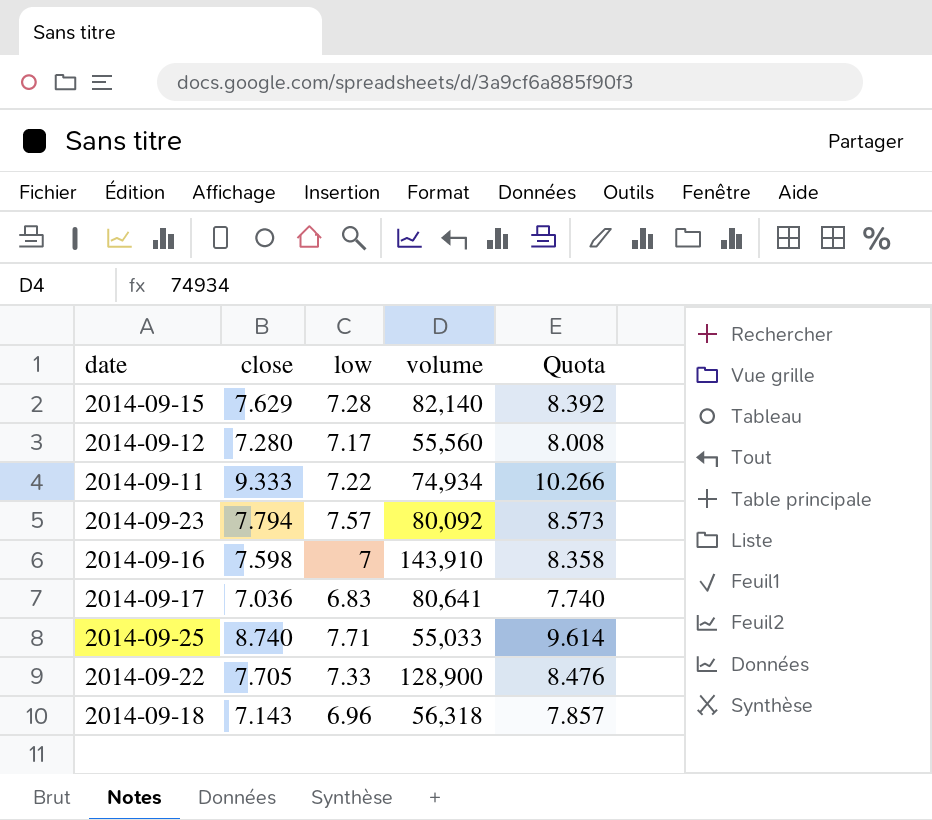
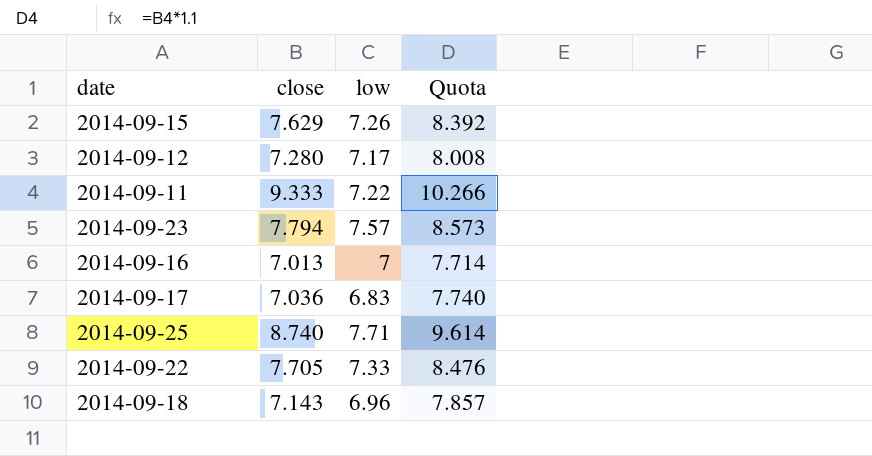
column volume | position: 4 -> none
2014-09-15 | low: 7.28 -> 7.26
2014-09-16 | close: 7.598 -> 7.013
2014-09-16 | Quota: 8.358 -> 7.714

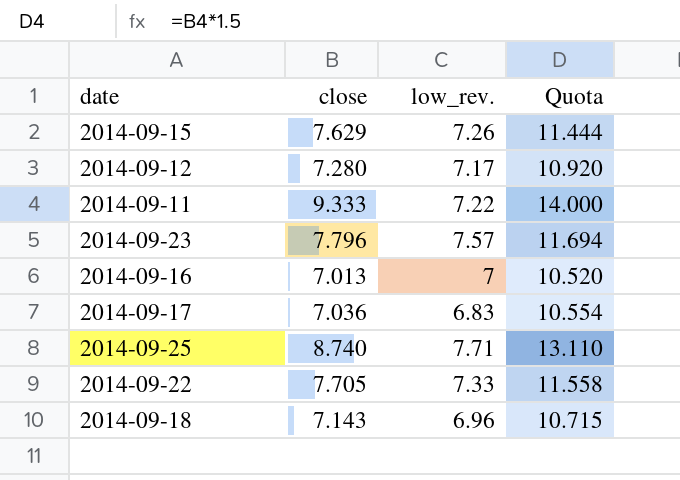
column name: low -> low_rev.
column Quota | formula: [close] * 1.1 -> [close] * 1.5
2014-09-23 | close: 7.794 -> 7.796

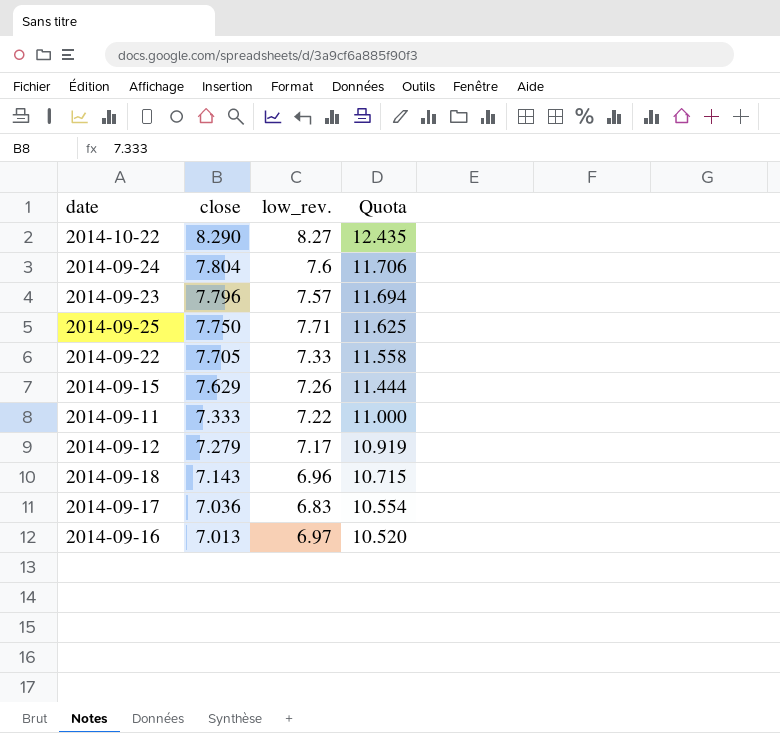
row order: none -> close descending
row 2014-10-22: none -> 8.290 | 8.27 | 12.435
row 2014-09-24: none -> 7.804 | 7.6 | 11.706
2014-09-25 | close: 8.740 -> 7.750
2014-09-25 | Quota: 13.110 -> 11.625
2014-09-11 | close: 9.333 -> 7.333
2014-09-11 | Quota: 14.000 -> 11.000
2014-09-12 | close: 7.280 -> 7.279
2014-09-12 | Quota: 10.920 -> 10.919
2014-09-16 | low_rev.: 7 -> 6.97

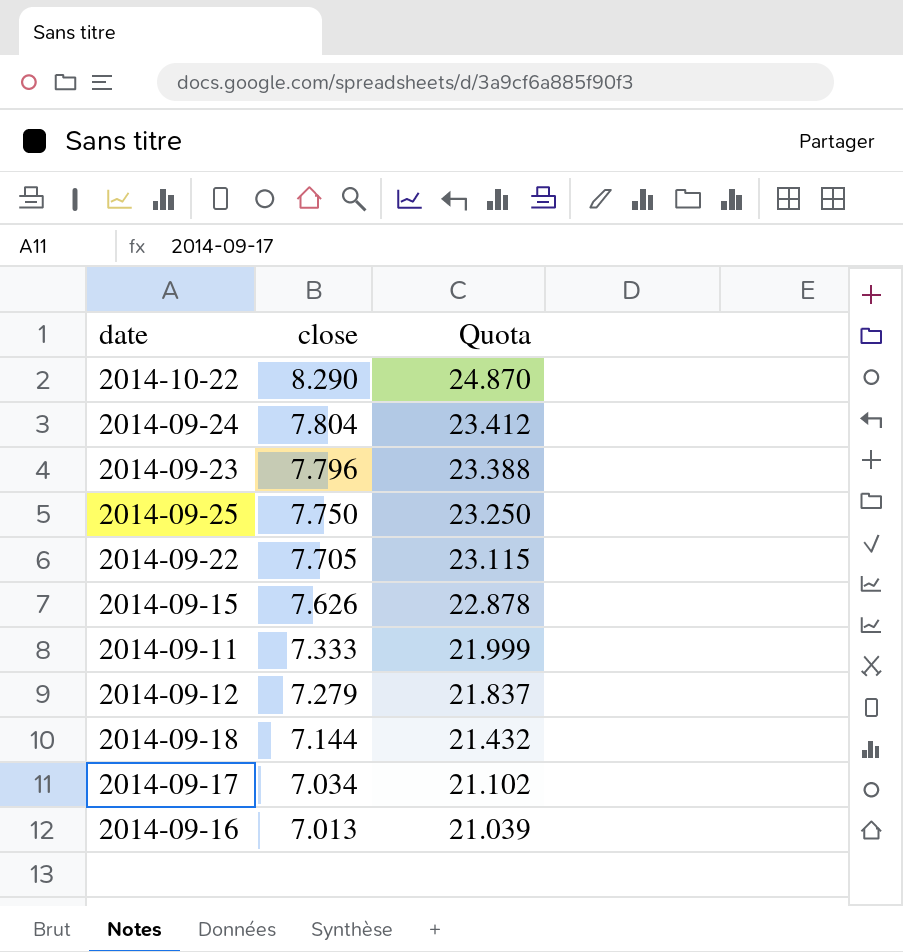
column low_rev. | position: 3 -> none
column Quota | formula: [close] * 1.5 -> [close] * 3
2014-09-15 | close: 7.629 -> 7.626
2014-09-18 | close: 7.143 -> 7.144
2014-09-17 | close: 7.036 -> 7.034

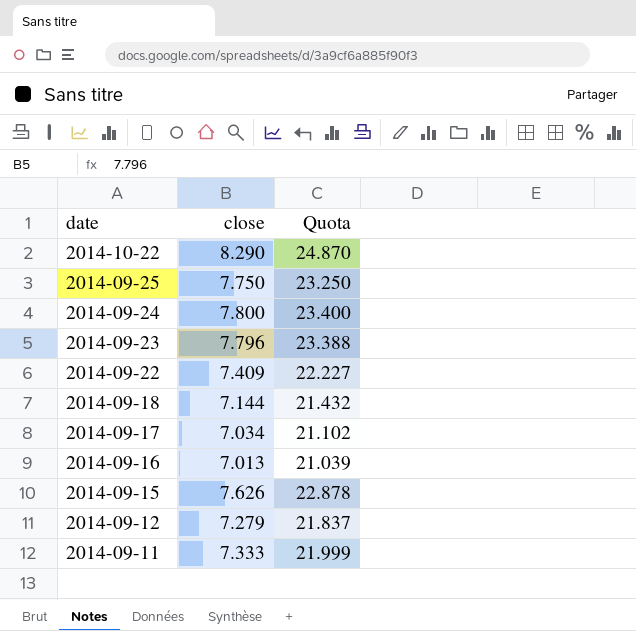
row order: close descending -> date descending
2014-09-24 | close: 7.804 -> 7.800
2014-09-24 | Quota: 23.412 -> 23.400
2014-09-22 | close: 7.705 -> 7.409
2014-09-22 | Quota: 23.115 -> 22.227

